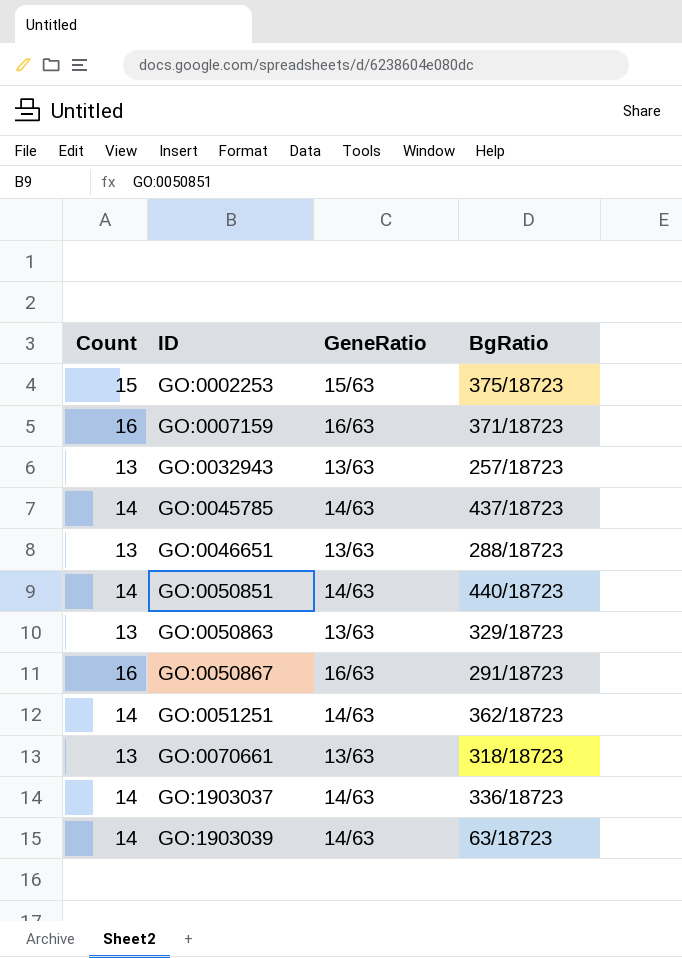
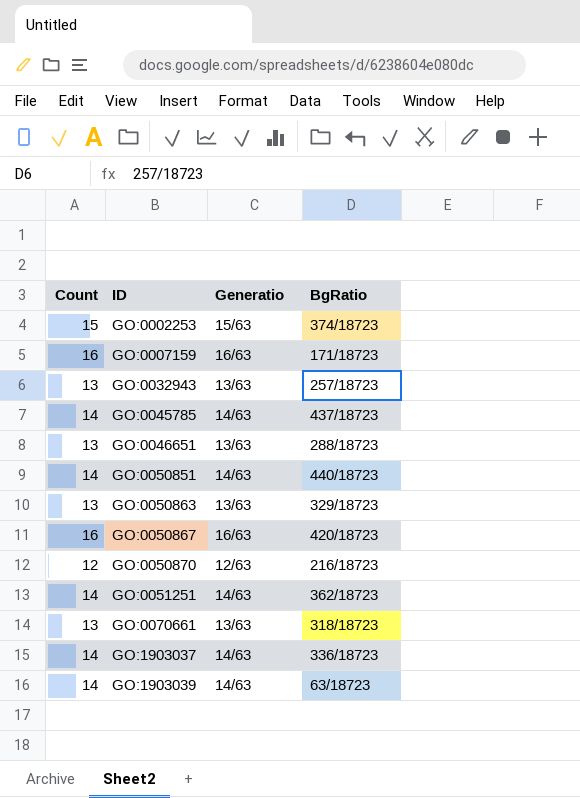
column name: GeneRatio -> Generatio
GO:0002253 | BgRatio: 375/18723 -> 374/18723
GO:0007159 | BgRatio: 371/18723 -> 171/18723
GO:0050867 | BgRatio: 291/18723 -> 420/18723
row GO:0050870: none -> 12 | 12/63 | 216/18723

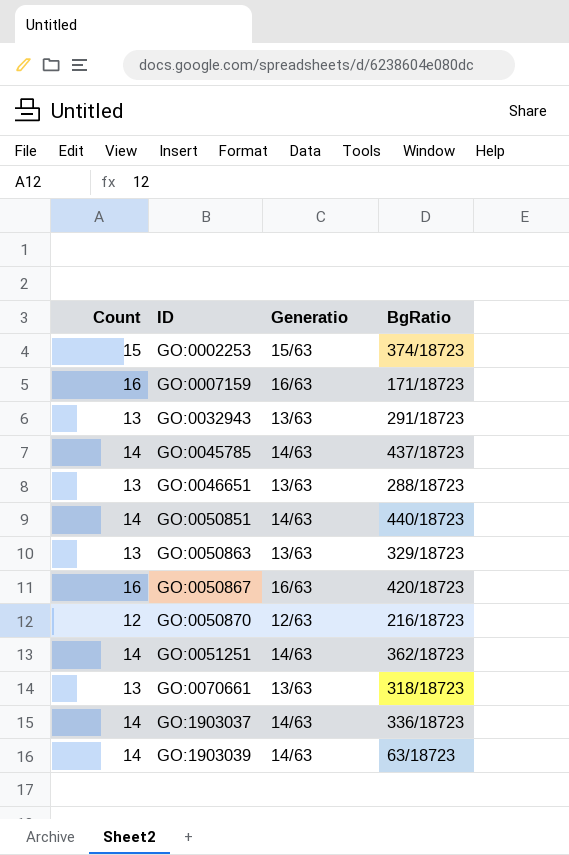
GO:0032943 | BgRatio: 257/18723 -> 291/18723

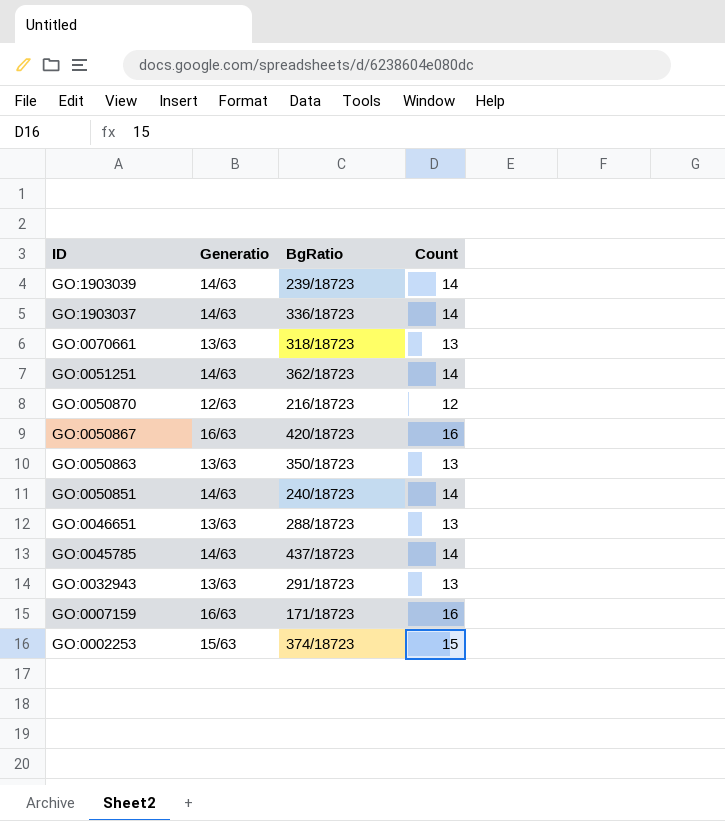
row order: ID ascending -> ID descending
column Count | position: 1 -> 4
GO:1903039 | BgRatio: 63/18723 -> 239/18723
GO:0050863 | BgRatio: 329/18723 -> 350/18723
GO:0050851 | BgRatio: 440/18723 -> 240/18723

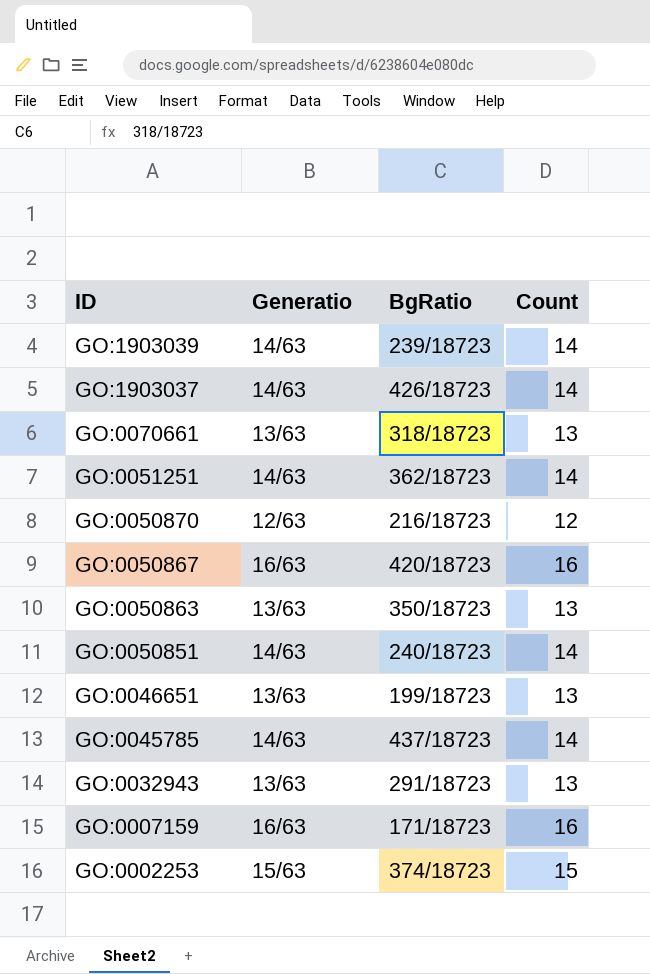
GO:1903037 | BgRatio: 336/18723 -> 426/18723
GO:0046651 | BgRatio: 288/18723 -> 199/18723

